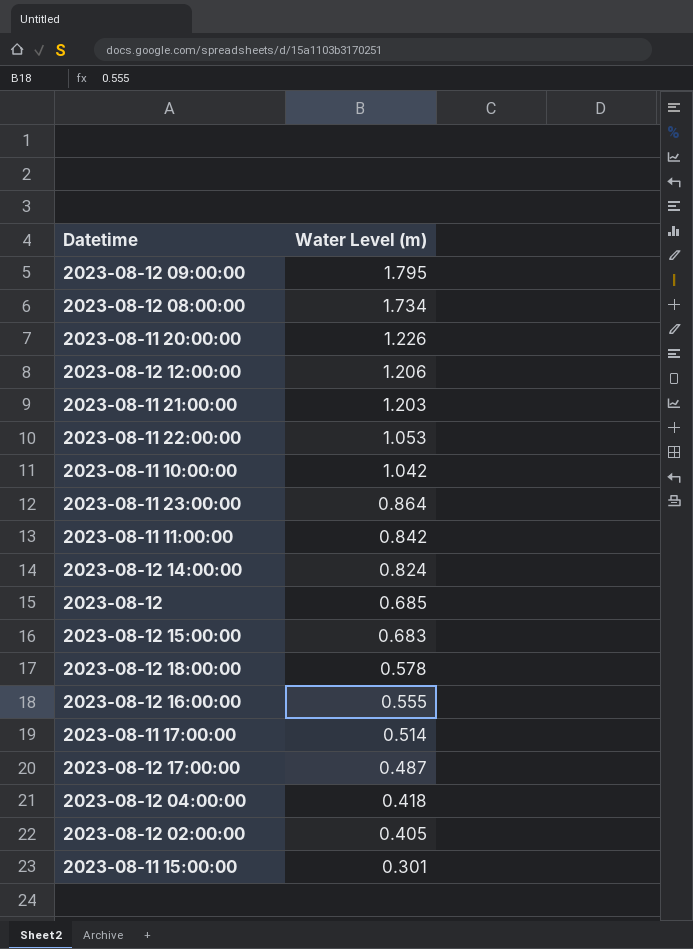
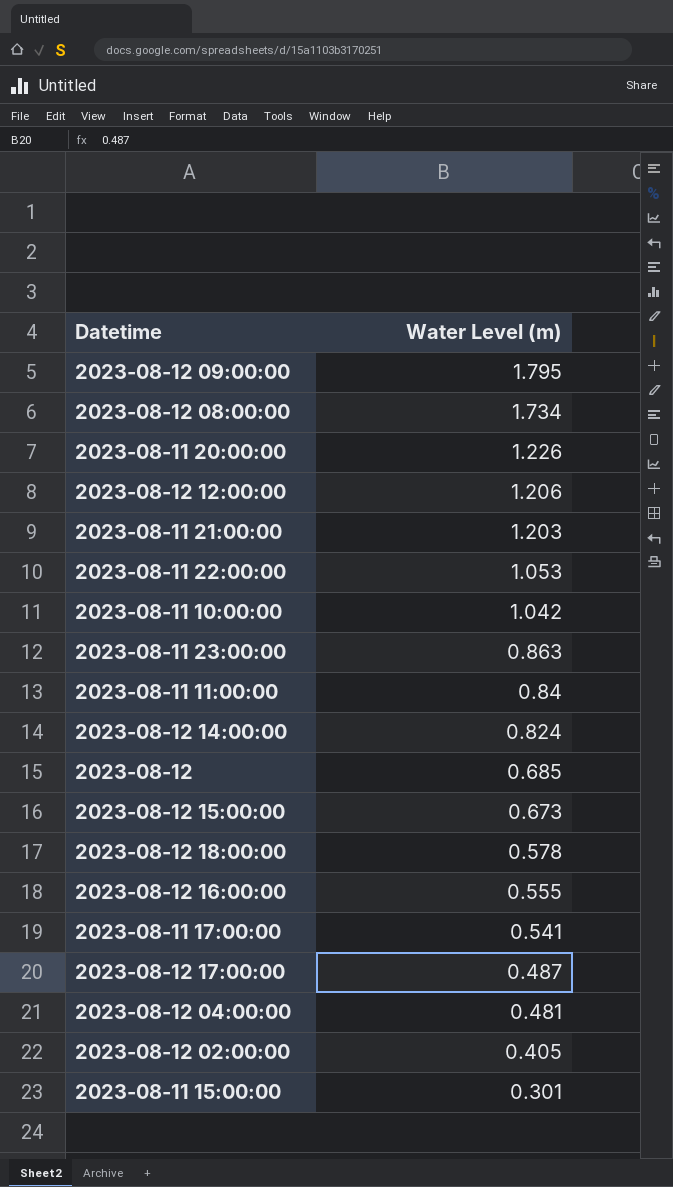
2023-08-11 23:00:00 | Water Level (m): 0.864 -> 0.863
2023-08-11 11:00:00 | Water Level (m): 0.842 -> 0.84
2023-08-12 15:00:00 | Water Level (m): 0.683 -> 0.673
2023-08-11 17:00:00 | Water Level (m): 0.514 -> 0.541
2023-08-12 04:00:00 | Water Level (m): 0.418 -> 0.481

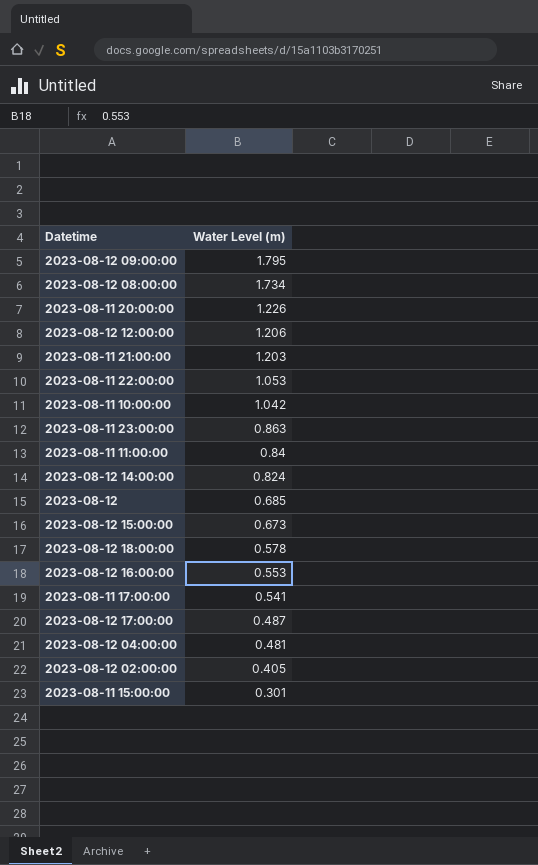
2023-08-12 16:00:00 | Water Level (m): 0.555 -> 0.553

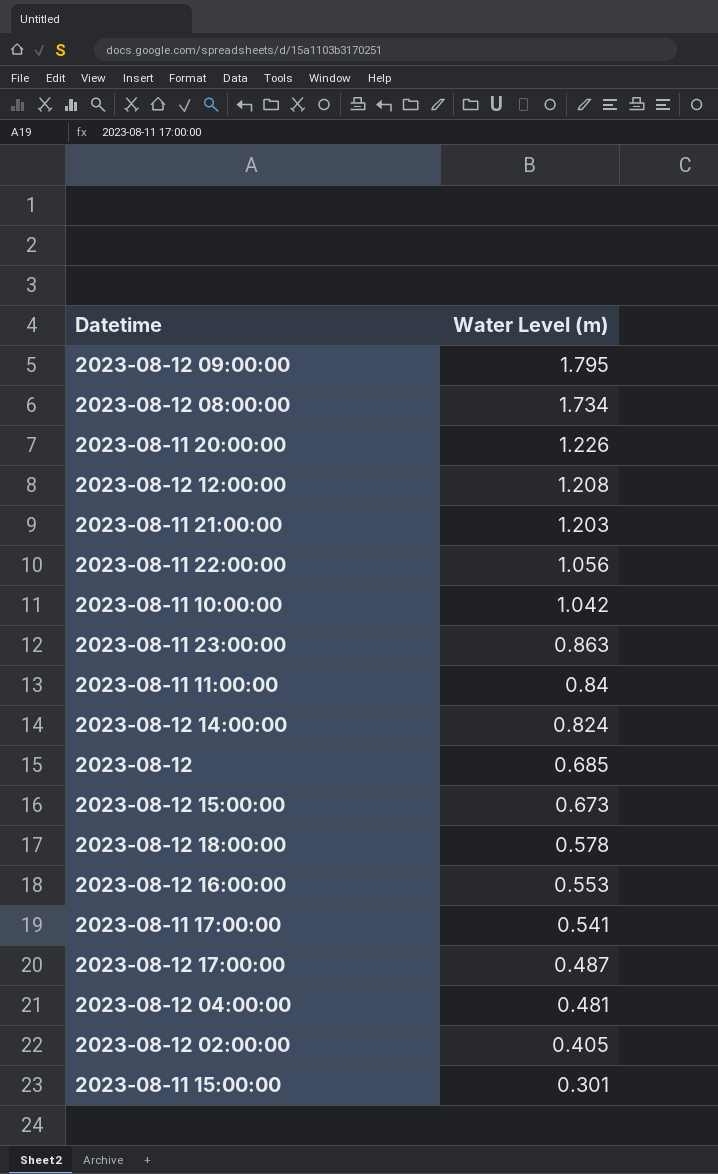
2023-08-12 12:00:00 | Water Level (m): 1.206 -> 1.208
2023-08-11 22:00:00 | Water Level (m): 1.053 -> 1.056

